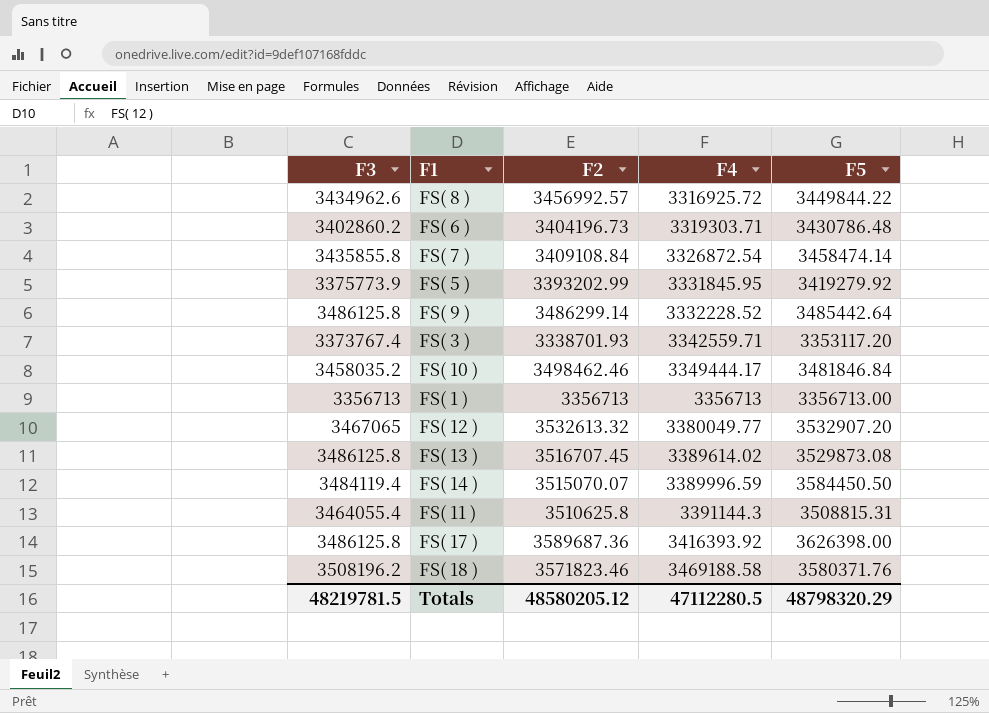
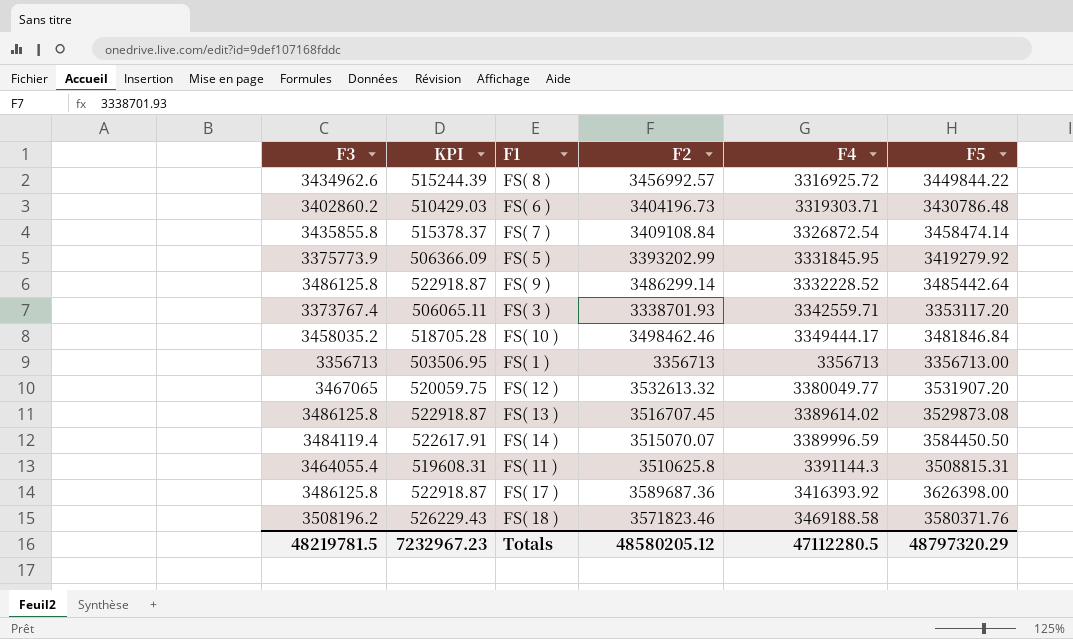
column KPI | formula: none -> [F3] * 0.15
FS( 12 ) | F5: 3532907.20 -> 3531907.20
Totals | F5: 48798320.29 -> 48797320.29

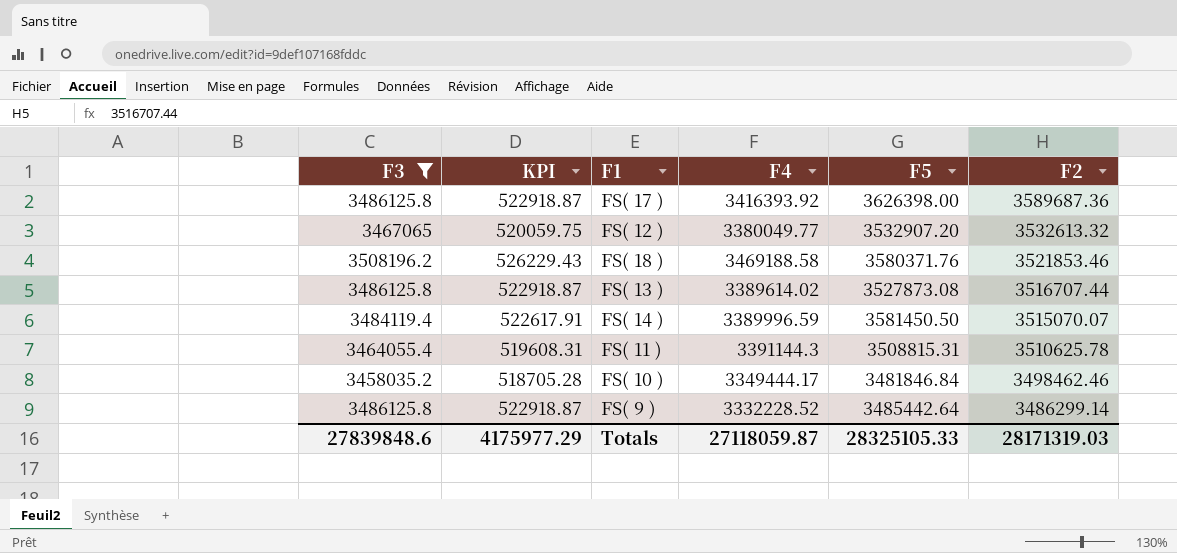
filter: none -> F3 >= 3458035.2
row order: F4 ascending -> F2 descending
column F2 | position: 4 -> 6
FS( 12 ) | F5: 3531907.20 -> 3532907.20
FS( 18 ) | F2: 3571823.46 -> 3521853.46
FS( 13 ) | F5: 3529873.08 -> 3527873.08
FS( 13 ) | F2: 3516707.45 -> 3516707.44
FS( 14 ) | F5: 3584450.50 -> 3581450.50
FS( 11 ) | F2: 3510625.8 -> 3510625.78
Totals | F3: 48219781.5 -> 27839848.6
Totals | KPI: 7232967.23 -> 4175977.29
Totals | F4: 47112280.5 -> 27118059.87
Totals | F5: 48797320.29 -> 28325105.33
Totals | F2: 48580205.12 -> 28171319.03

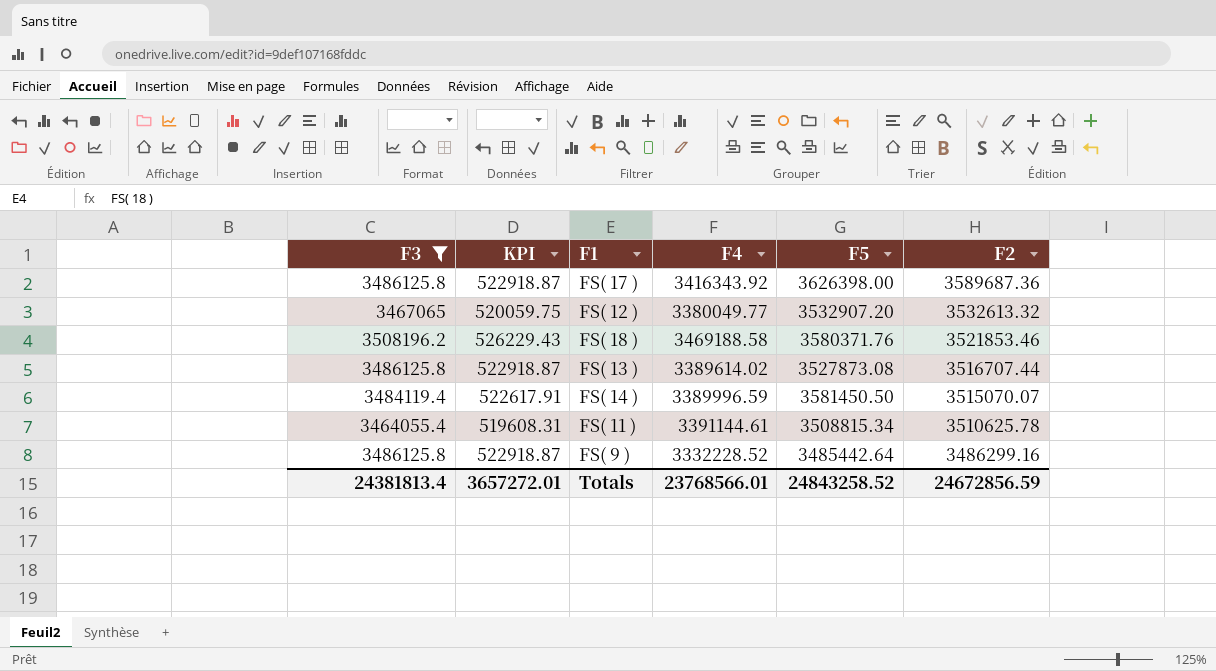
row FS( 10 ): 3458035.2 | 518705.28 | 3349444.17 | 3481846.84 | 3498462.46 -> none
FS( 17 ) | F4: 3416393.92 -> 3416343.92
FS( 11 ) | F4: 3391144.3 -> 3391144.61
FS( 11 ) | F5: 3508815.31 -> 3508815.34
FS( 9 ) | F2: 3486299.14 -> 3486299.16
Totals | F3: 27839848.6 -> 24381813.4
Totals | KPI: 4175977.29 -> 3657272.01
Totals | F4: 27118059.87 -> 23768566.01
Totals | F5: 28325105.33 -> 24843258.52
Totals | F2: 28171319.03 -> 24672856.59

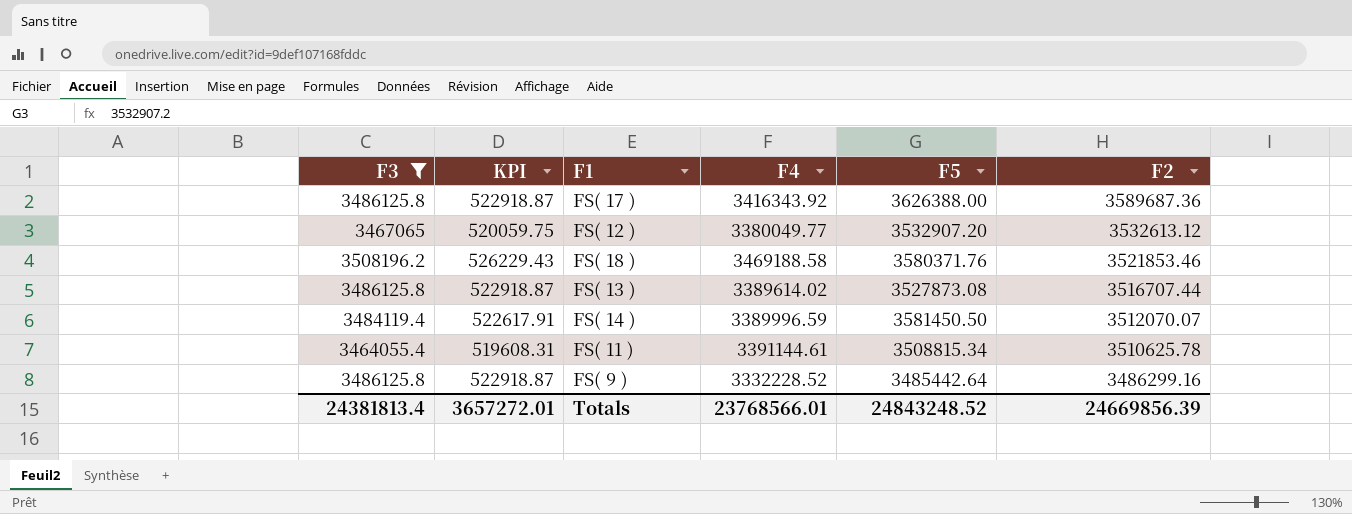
FS( 17 ) | F5: 3626398.00 -> 3626388.00
FS( 12 ) | F2: 3532613.32 -> 3532613.12
FS( 14 ) | F2: 3515070.07 -> 3512070.07
Totals | F5: 24843258.52 -> 24843248.52
Totals | F2: 24672856.59 -> 24669856.39

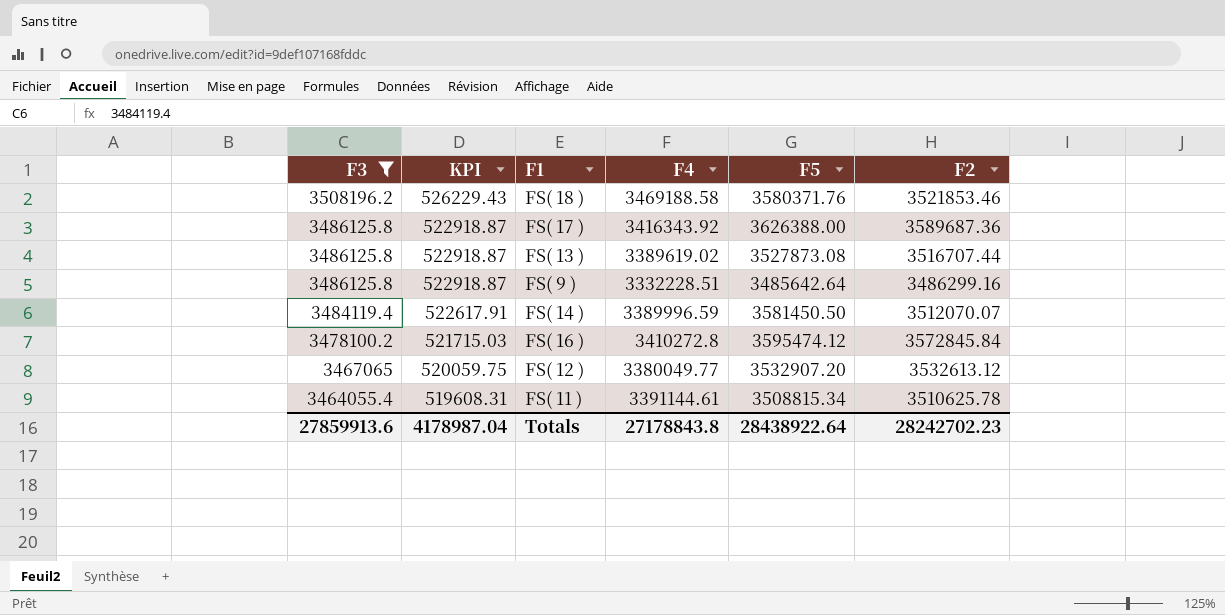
row order: F2 descending -> F3 descending
FS( 13 ) | F4: 3389614.02 -> 3389619.02
FS( 9 ) | F4: 3332228.52 -> 3332228.51
FS( 9 ) | F5: 3485442.64 -> 3485642.64
row FS( 16 ): none -> 3478100.2 | 521715.03 | 3410272.8 | 3595474.12 | 3572845.84
Totals | F3: 24381813.4 -> 27859913.6
Totals | KPI: 3657272.01 -> 4178987.04
Totals | F4: 23768566.01 -> 27178843.8
Totals | F5: 24843248.52 -> 28438922.64
Totals | F2: 24669856.39 -> 28242702.23

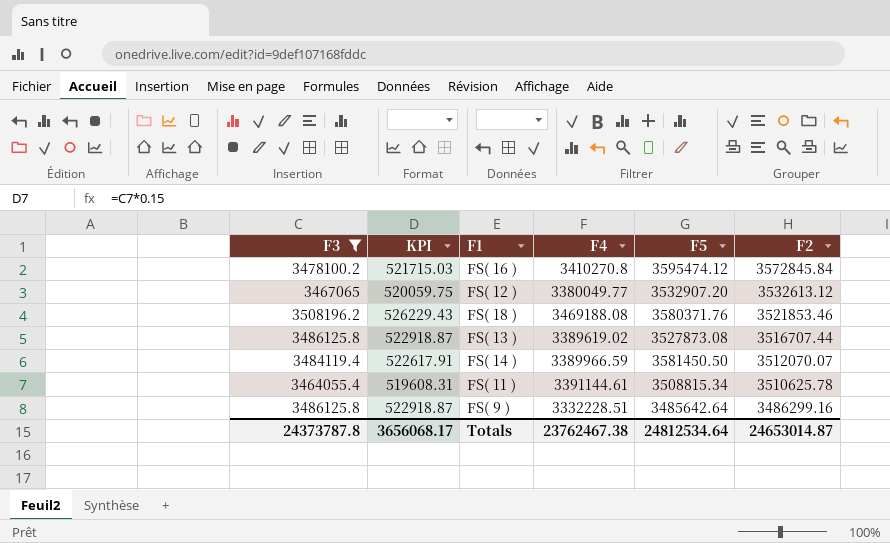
row order: F3 descending -> F2 descending
row FS( 17 ): 3486125.8 | 522918.87 | 3416343.92 | 3626388.00 | 3589687.36 -> none
FS( 16 ) | F4: 3410272.8 -> 3410270.8
FS( 18 ) | F4: 3469188.58 -> 3469188.08
FS( 14 ) | F4: 3389996.59 -> 3389966.59
Totals | F3: 27859913.6 -> 24373787.8
Totals | KPI: 4178987.04 -> 3656068.17
Totals | F4: 27178843.8 -> 23762467.38
Totals | F5: 28438922.64 -> 24812534.64
Totals | F2: 28242702.23 -> 24653014.87

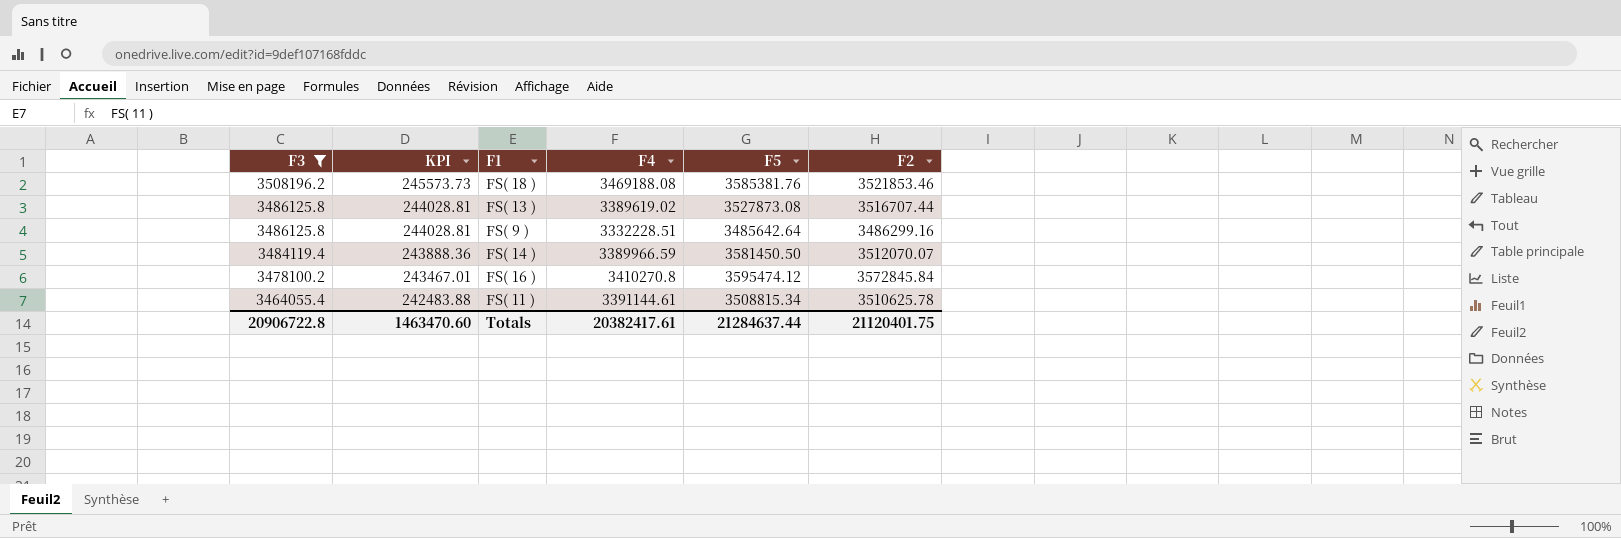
row order: F2 descending -> F3 descending
column KPI | formula: [F3] * 0.15 -> [F3] * 0.07
row FS( 12 ): 3467065 | 520059.75 | 3380049.77 | 3532907.20 | 3532613.12 -> none
FS( 18 ) | F5: 3580371.76 -> 3585381.76
Totals | F3: 24373787.8 -> 20906722.8
Totals | KPI: 3656068.17 -> 1463470.60
Totals | F4: 23762467.38 -> 20382417.61
Totals | F5: 24812534.64 -> 21284637.44
Totals | F2: 24653014.87 -> 21120401.75

